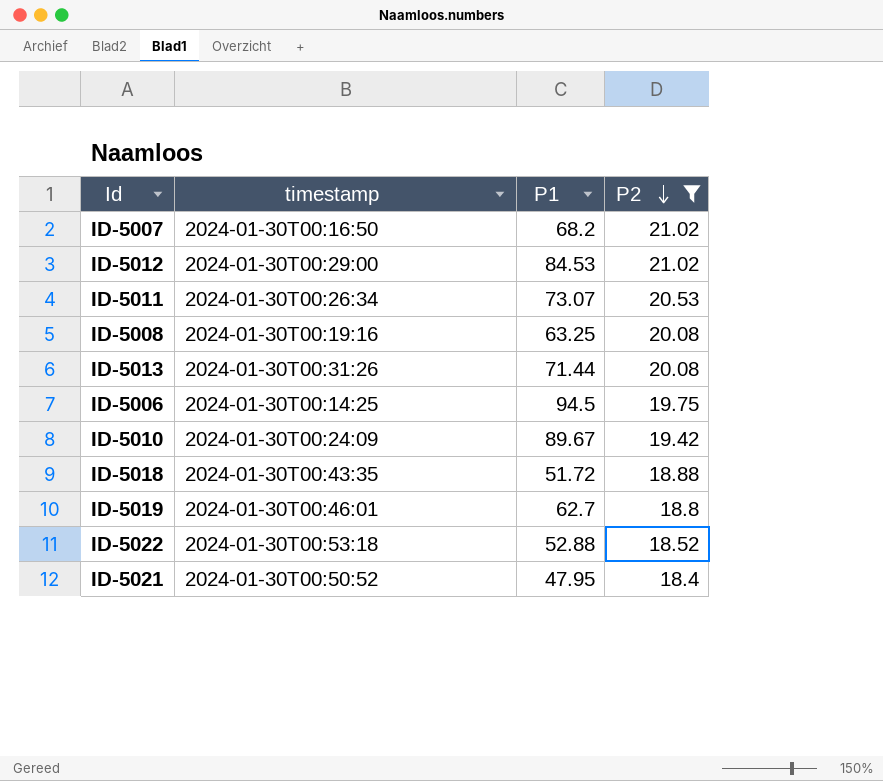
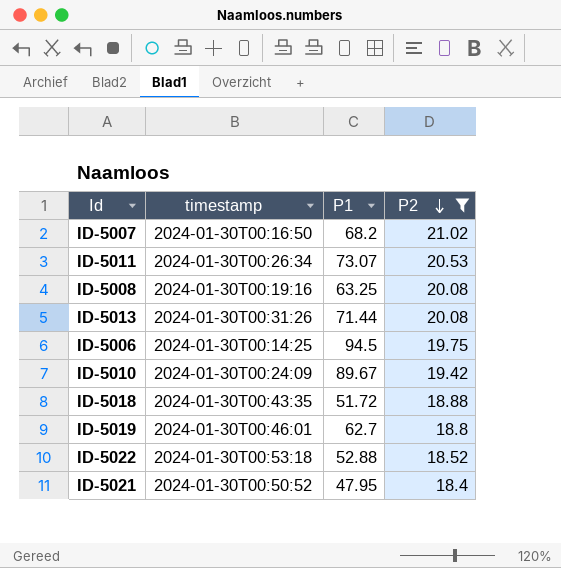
row ID-5012: 2024-01-30T00:29:00 | 84.53 | 21.02 -> none

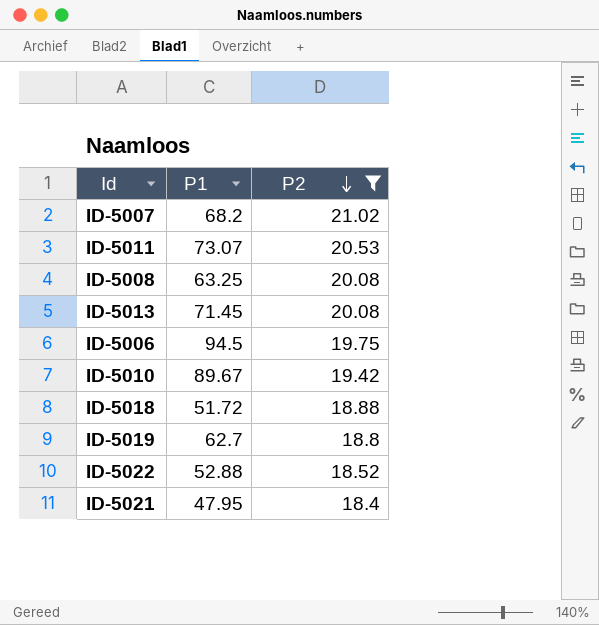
column timestamp | position: 2 -> none
ID-5013 | P1: 71.44 -> 71.45

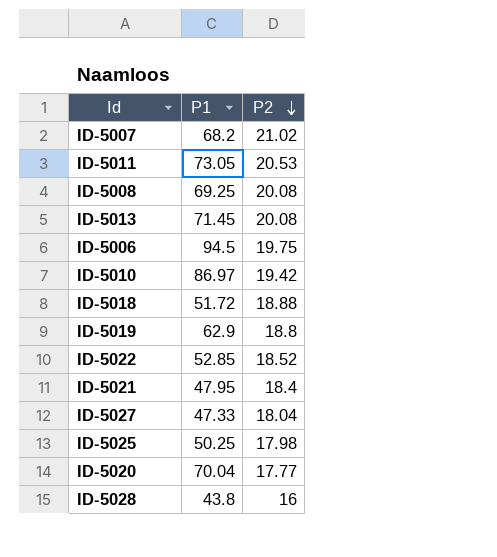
filter: P2 >= 18.4 -> none
ID-5011 | P1: 73.07 -> 73.05
ID-5008 | P1: 63.25 -> 69.25
ID-5010 | P1: 89.67 -> 86.97
ID-5019 | P1: 62.7 -> 62.9
ID-5022 | P1: 52.88 -> 52.85

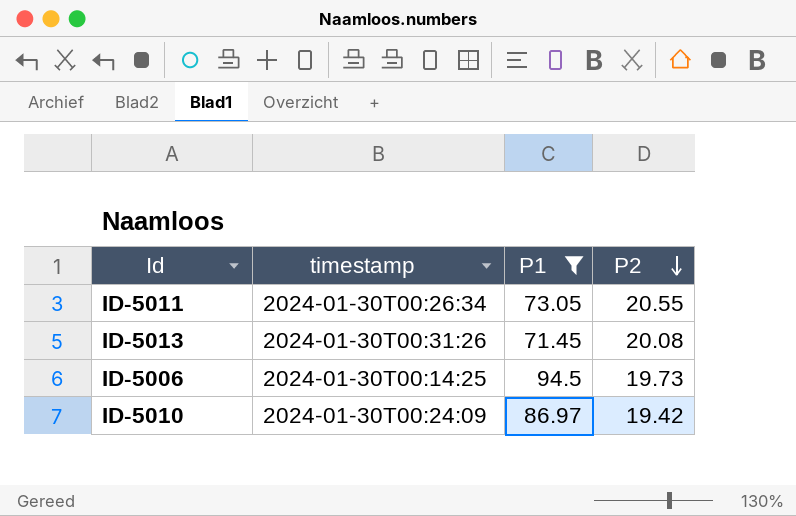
filter: none -> P1 >= 71.45
column timestamp | position: none -> 2
ID-5011 | P2: 20.53 -> 20.55
ID-5006 | P2: 19.75 -> 19.73

